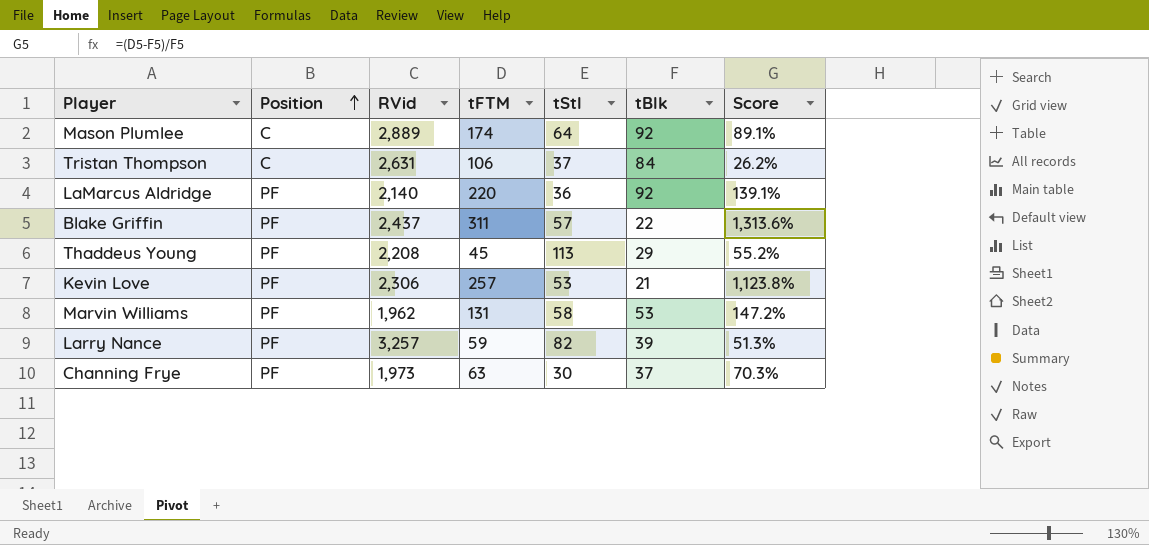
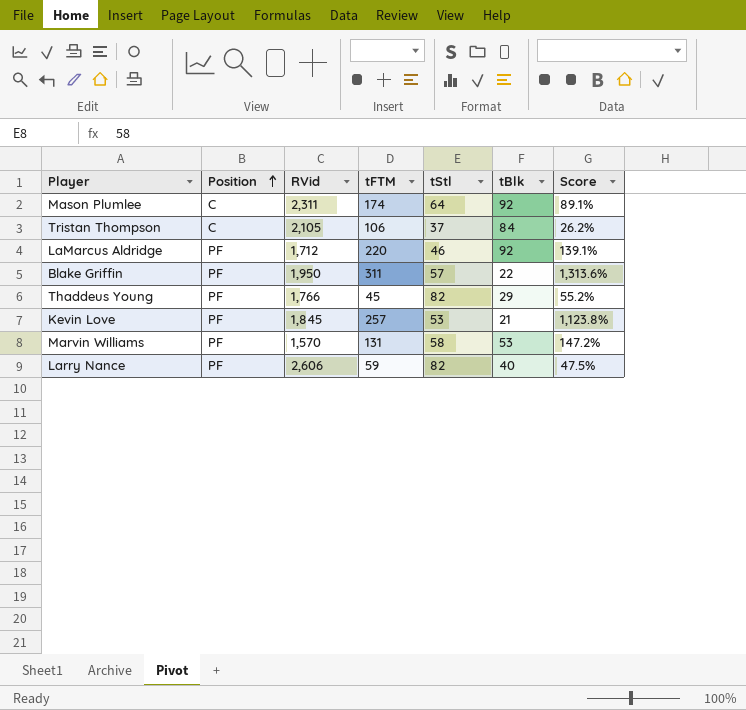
row Channing Frye: PF | 1,973 | 63 | 30 | 37 | 70.3% -> none
Mason Plumlee | RVid: 2,889 -> 2,311
Tristan Thompson | RVid: 2,631 -> 2,105
LaMarcus Aldridge | RVid: 2,140 -> 1,712
LaMarcus Aldridge | tStl: 36 -> 46
Blake Griffin | RVid: 2,437 -> 1,950
Thaddeus Young | RVid: 2,208 -> 1,766
Thaddeus Young | tStl: 113 -> 82
Kevin Love | RVid: 2,306 -> 1,845
Marvin Williams | RVid: 1,962 -> 1,570
Larry Nance | RVid: 3,257 -> 2,606
Larry Nance | tBlk: 39 -> 40
Larry Nance | Score: 51.3% -> 47.5%

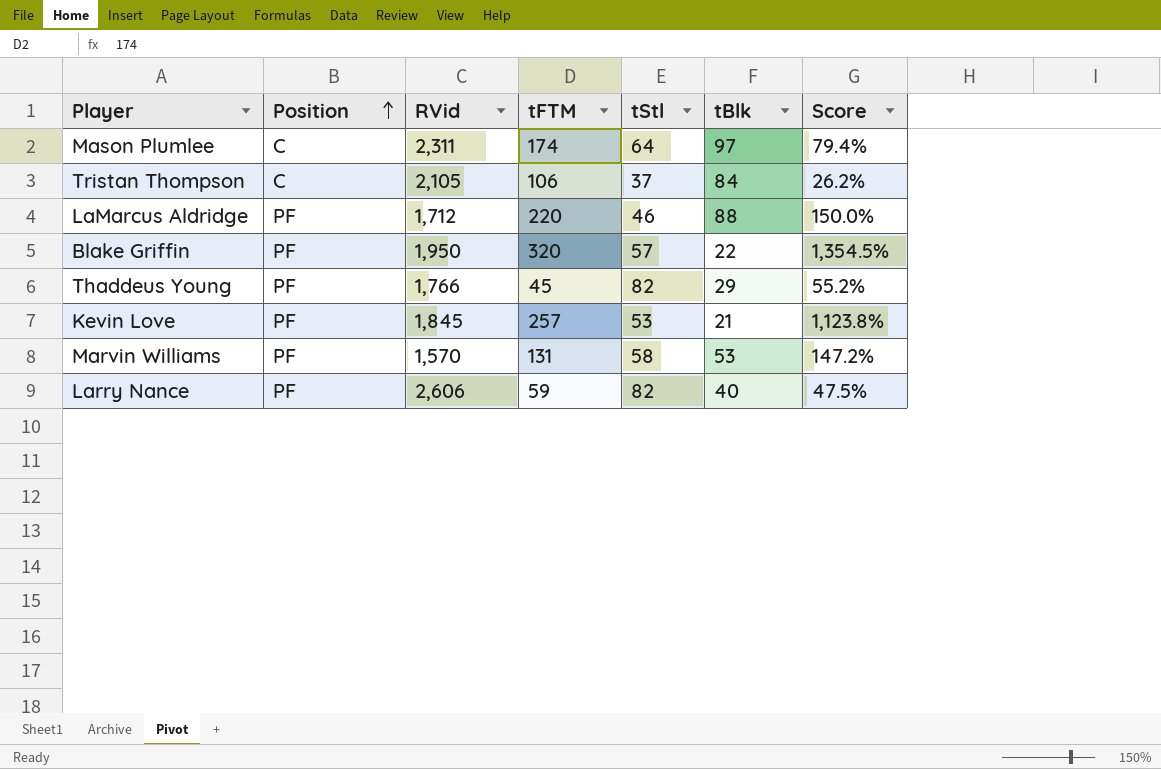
Mason Plumlee | tBlk: 92 -> 97
Mason Plumlee | Score: 89.1% -> 79.4%
LaMarcus Aldridge | tBlk: 92 -> 88
LaMarcus Aldridge | Score: 139.1% -> 150.0%
Blake Griffin | tFTM: 311 -> 320
Blake Griffin | Score: 1,313.6% -> 1,354.5%

